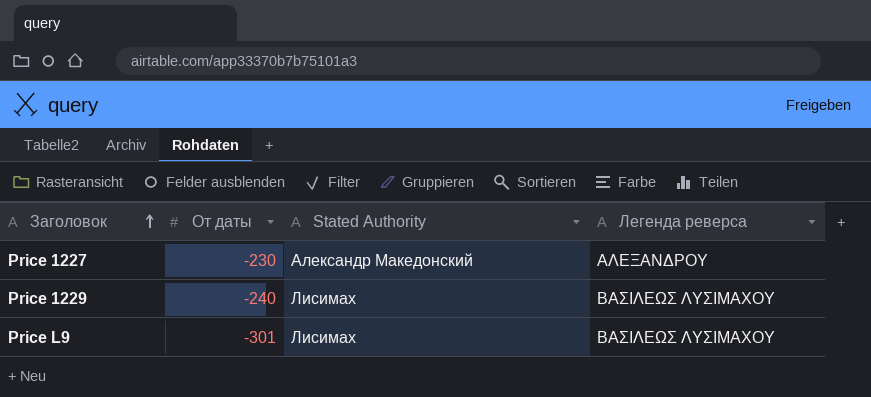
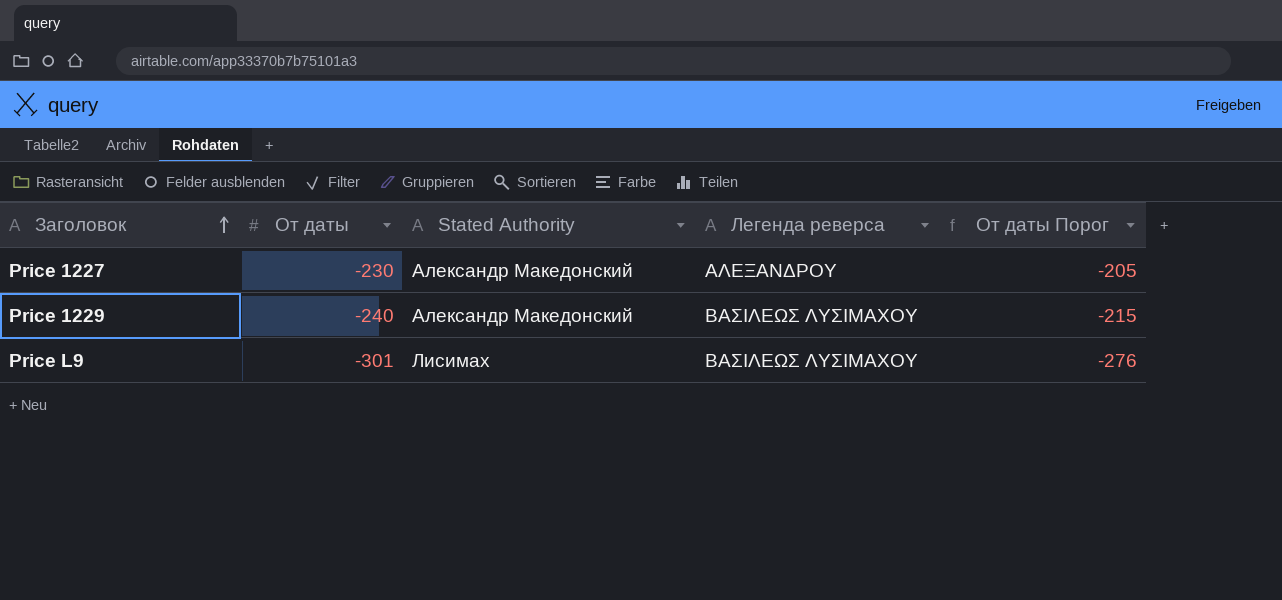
column От даты Порог | formula: none -> [От даты] + 25
Price 1229 | Stated Authority: Лисимах -> Александр Македонский

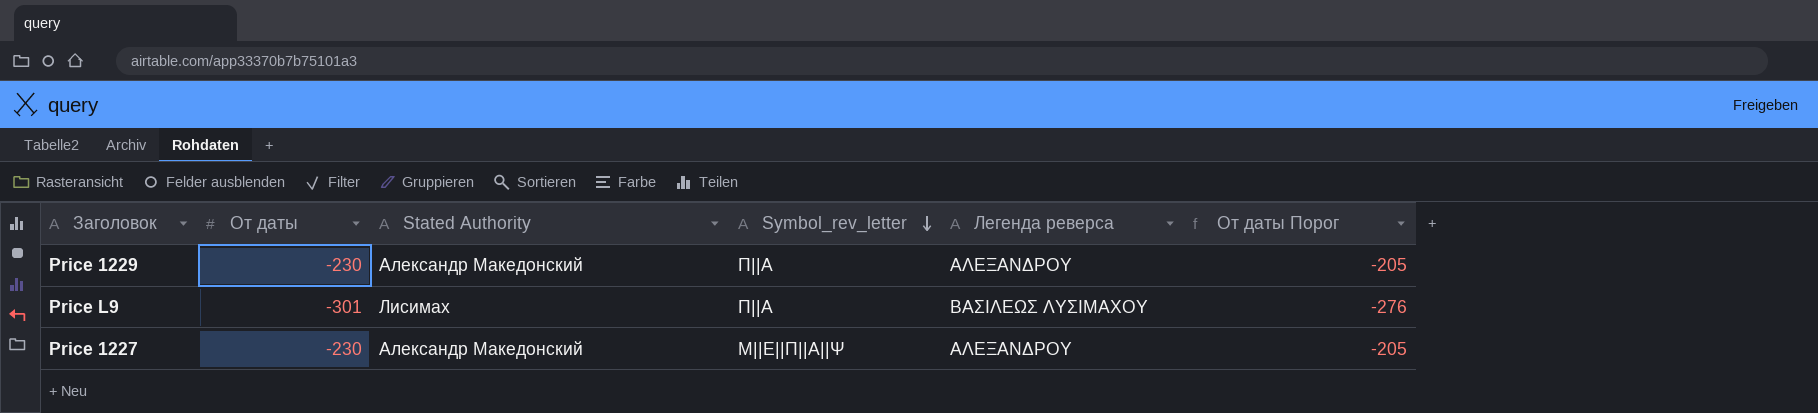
row order: Заголовок ascending -> Symbol_rev_letter descending
column Symbol_rev_letter | position: none -> 4
Price 1229 | От даты: -240 -> -230
Price 1229 | Легенда реверса: ΒΑΣΙΛΕΩΣ ΛΥΣΙΜΑΧΟΥ -> ΑΛΕΞΑΝΔΡΟΥ
Price 1229 | От даты Порог: -215 -> -205

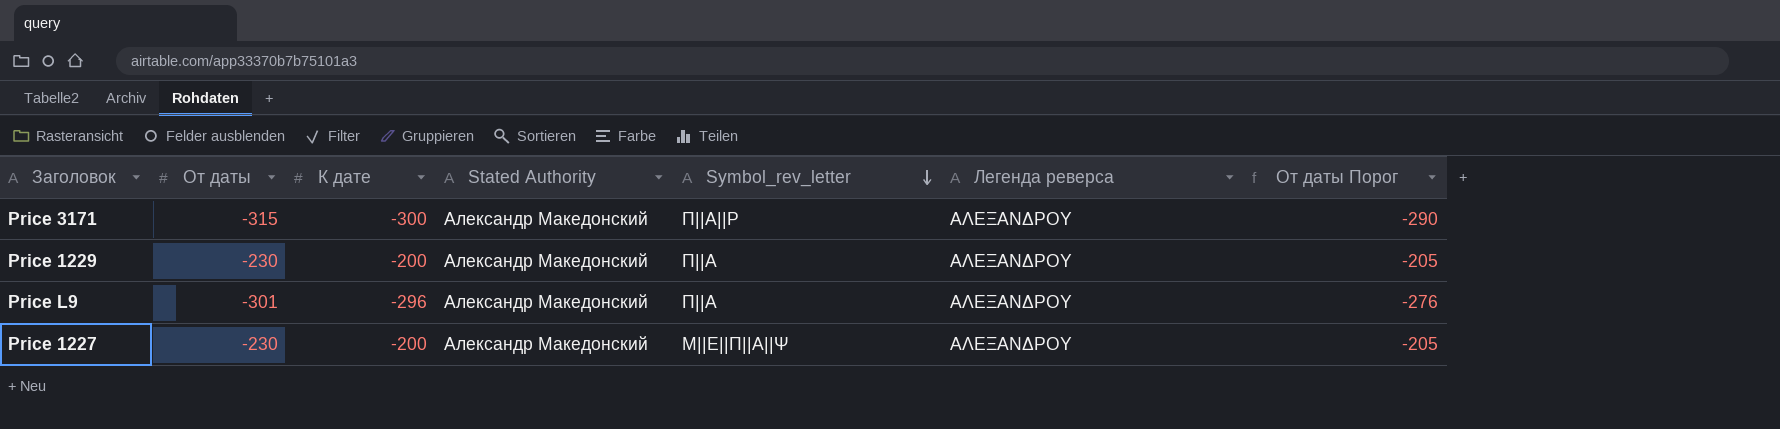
column К дате | position: none -> 3
row Price 3171: none -> -315 | -300 | Александр Македонский | Π||Α||Ρ | ΑΛΕΞΑΝΔΡΟΥ | -290
Price L9 | Stated Authority: Лисимах -> Александр Македонский
Price L9 | Легенда реверса: ΒΑΣΙΛΕΩΣ ΛΥΣΙΜΑΧΟΥ -> ΑΛΕΞΑΝΔΡΟΥ

